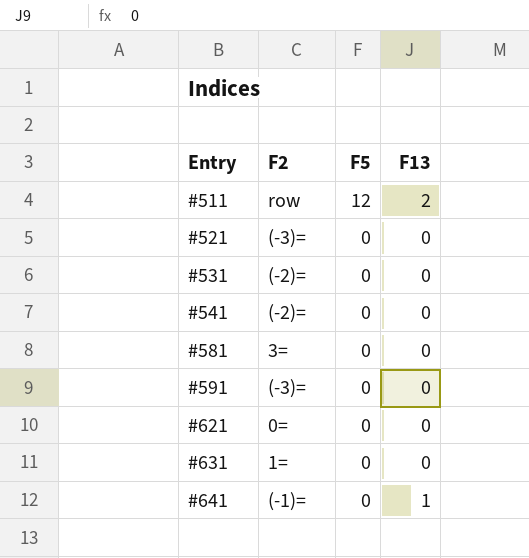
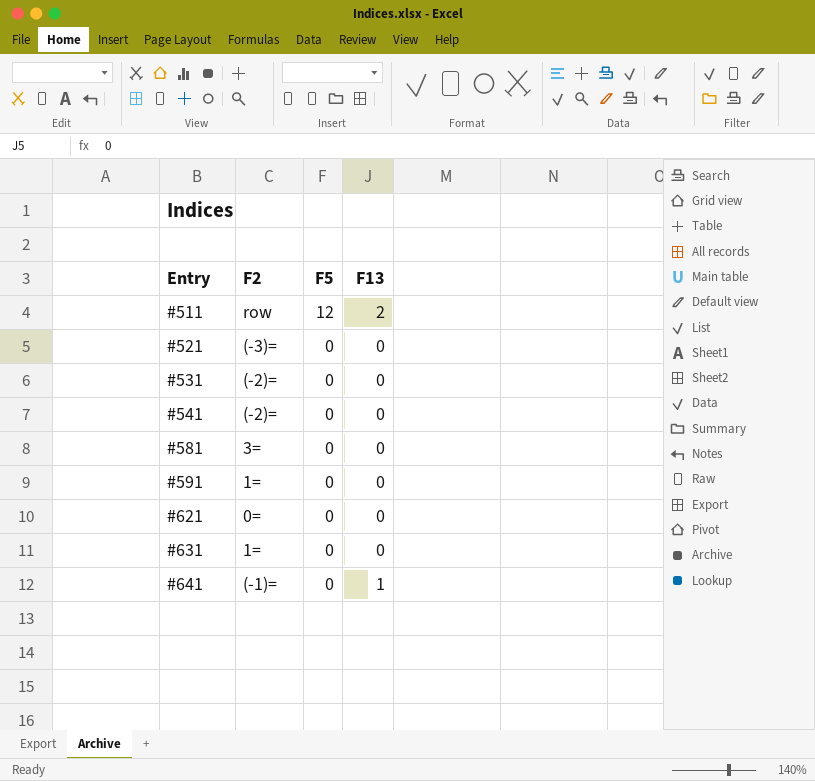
#591 | F2: (-3)= -> 1=

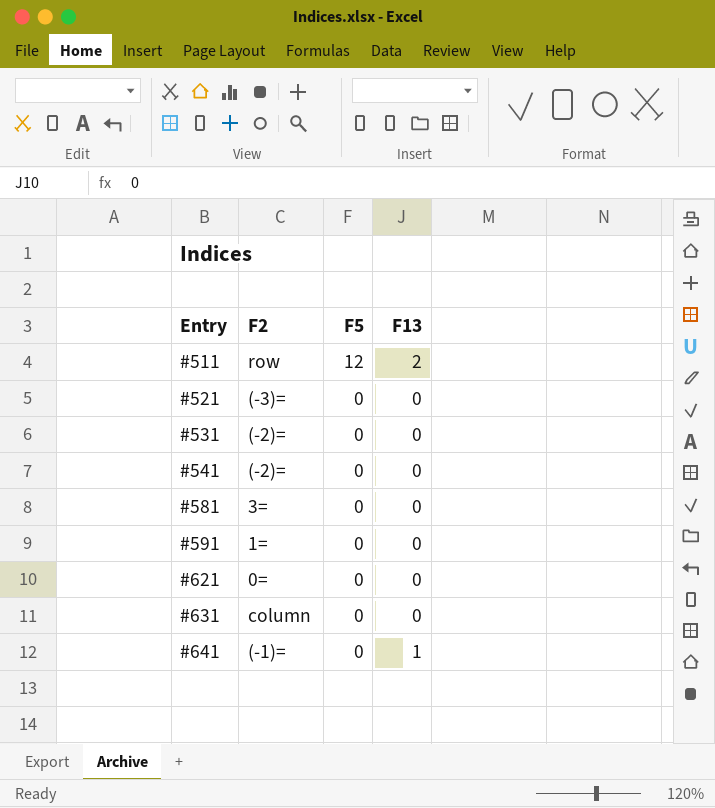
#631 | F2: 1= -> column

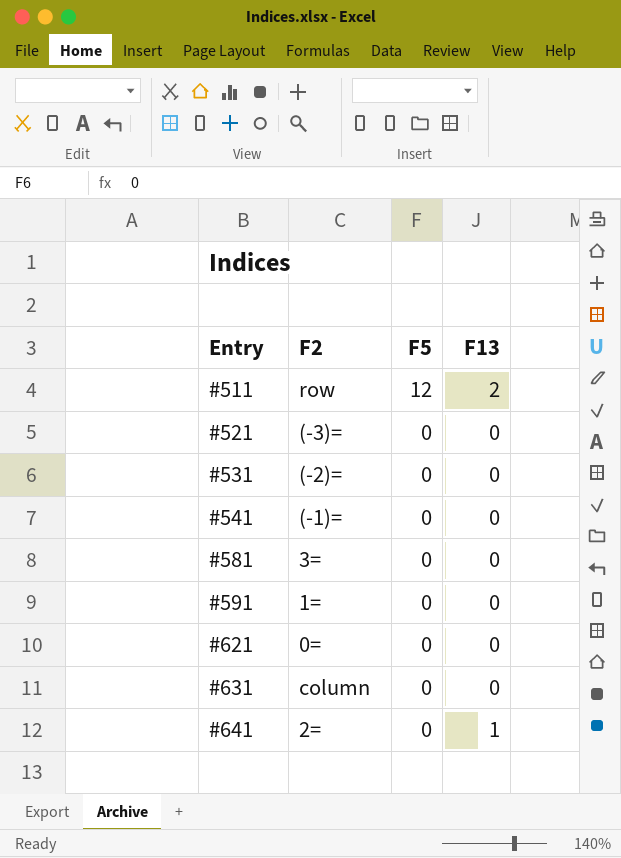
#541 | F2: (-2)= -> (-1)=
#641 | F2: (-1)= -> 2=

